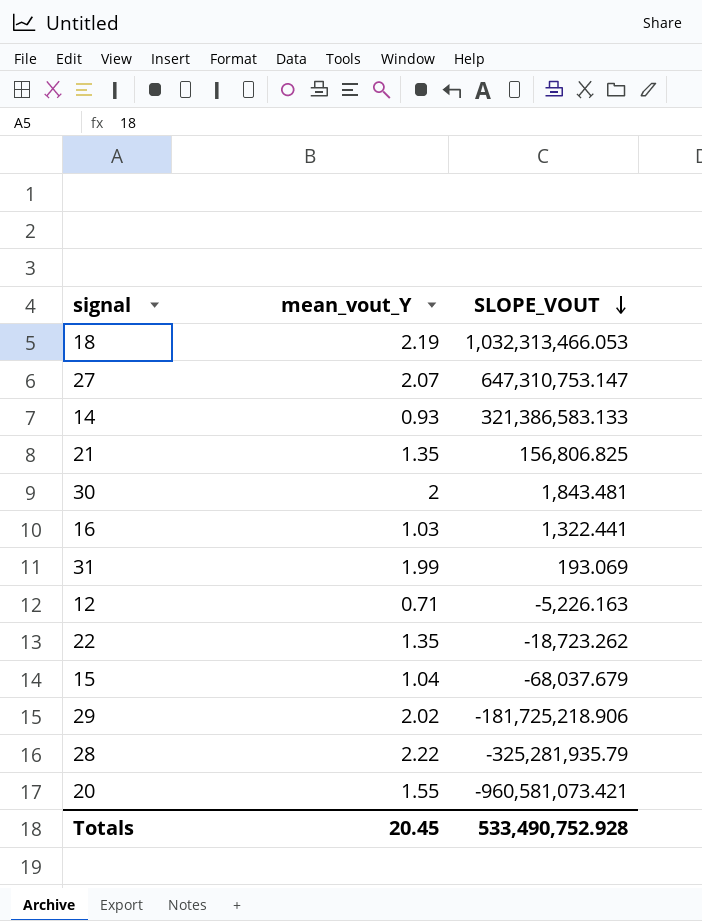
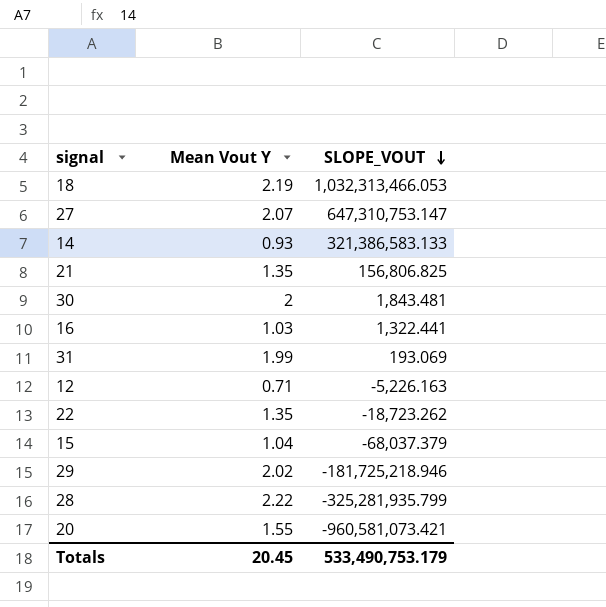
column name: mean_vout_Y -> Mean Vout Y
15 | SLOPE_VOUT: -68,037.679 -> -68,037.379
29 | SLOPE_VOUT: -181,725,218.906 -> -181,725,218.946
28 | SLOPE_VOUT: -325,281,935.79 -> -325,281,935.799
Totals | SLOPE_VOUT: 533,490,752.928 -> 533,490,753.179

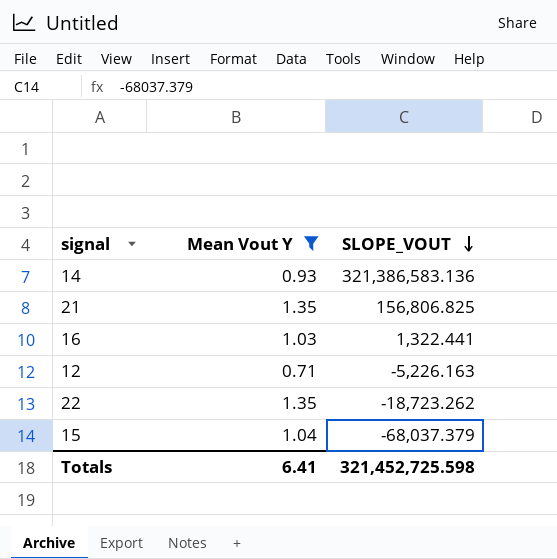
filter: none -> Mean Vout Y <= 1.35
14 | SLOPE_VOUT: 321,386,583.133 -> 321,386,583.136
Totals | Mean Vout Y: 20.45 -> 6.41
Totals | SLOPE_VOUT: 533,490,753.179 -> 321,452,725.598

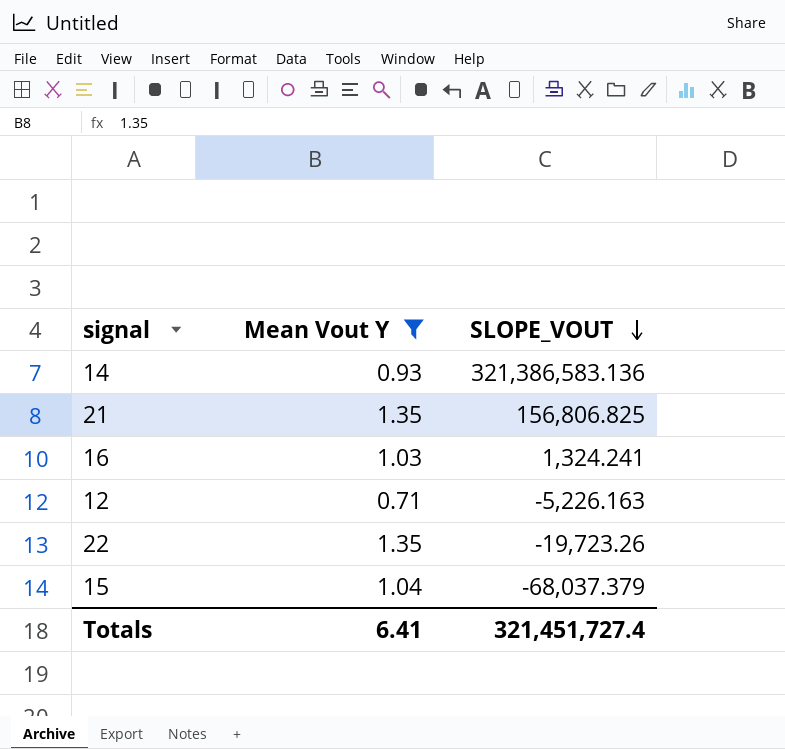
16 | SLOPE_VOUT: 1,322.441 -> 1,324.241
22 | SLOPE_VOUT: -18,723.262 -> -19,723.26
Totals | SLOPE_VOUT: 321,452,725.598 -> 321,451,727.4

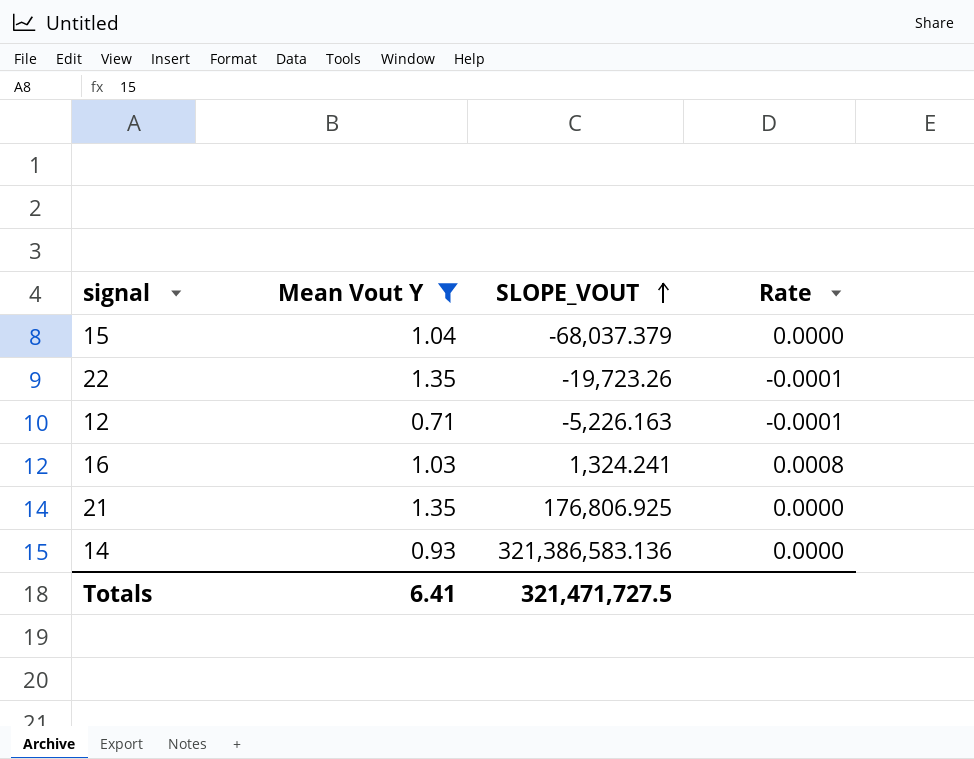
row order: SLOPE_VOUT descending -> SLOPE_VOUT ascending
column Rate | formula: none -> [Mean Vout Y] / [SLOPE_VOUT]
21 | SLOPE_VOUT: 156,806.825 -> 176,806.925
Totals | SLOPE_VOUT: 321,451,727.4 -> 321,471,727.5

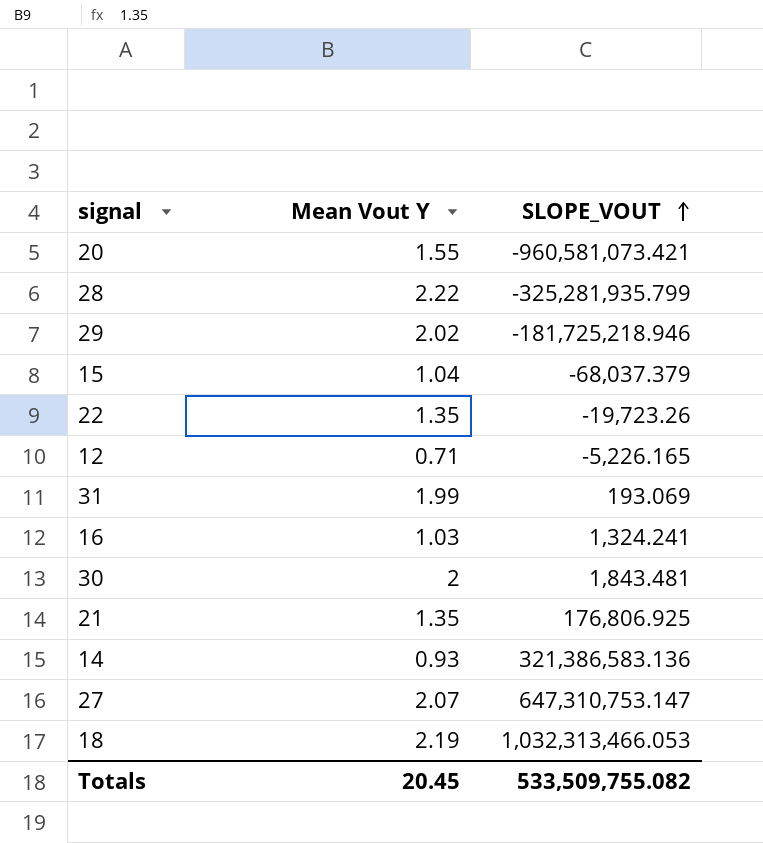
filter: Mean Vout Y <= 1.35 -> none
column Rate | formula: [Mean Vout Y] / [SLOPE_VOUT] -> none
12 | SLOPE_VOUT: -5,226.163 -> -5,226.165
Totals | Mean Vout Y: 6.41 -> 20.45
Totals | SLOPE_VOUT: 321,471,727.5 -> 533,509,755.082

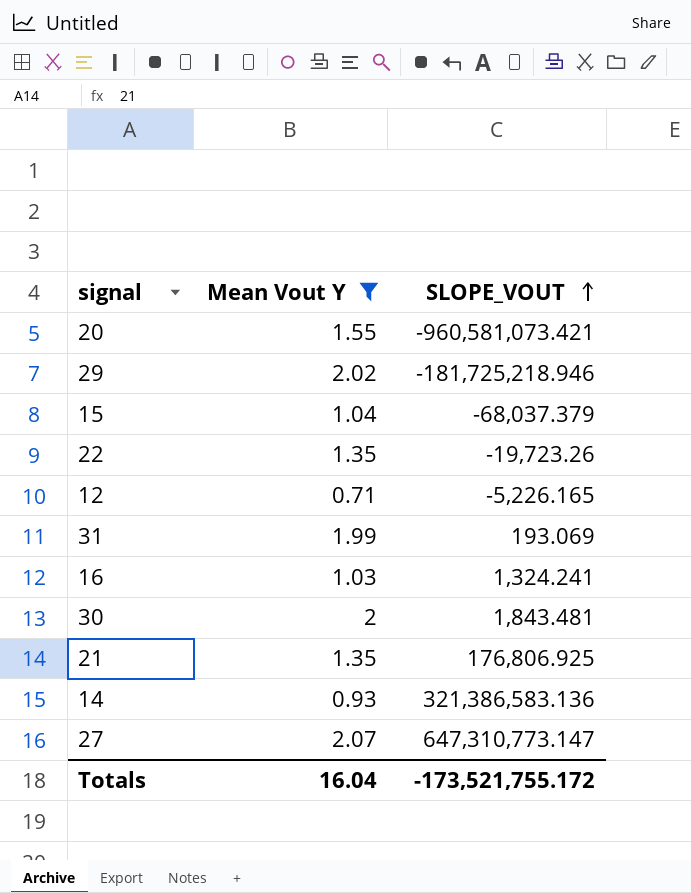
filter: none -> Mean Vout Y <= 2.07
27 | SLOPE_VOUT: 647,310,753.147 -> 647,310,773.147
Totals | Mean Vout Y: 20.45 -> 16.04
Totals | SLOPE_VOUT: 533,509,755.082 -> -173,521,755.172

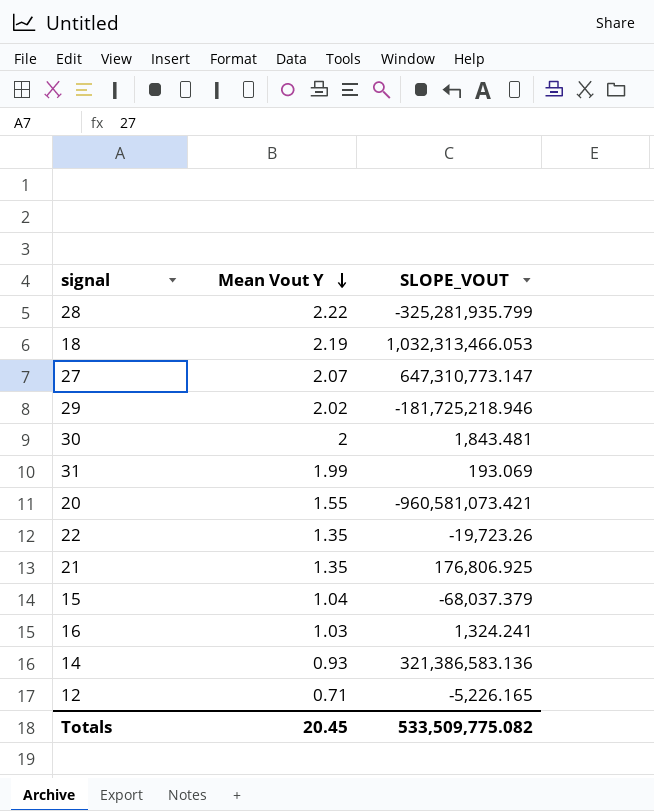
filter: Mean Vout Y <= 2.07 -> none
row order: SLOPE_VOUT ascending -> Mean Vout Y descending
Totals | Mean Vout Y: 16.04 -> 20.45
Totals | SLOPE_VOUT: -173,521,755.172 -> 533,509,775.082

